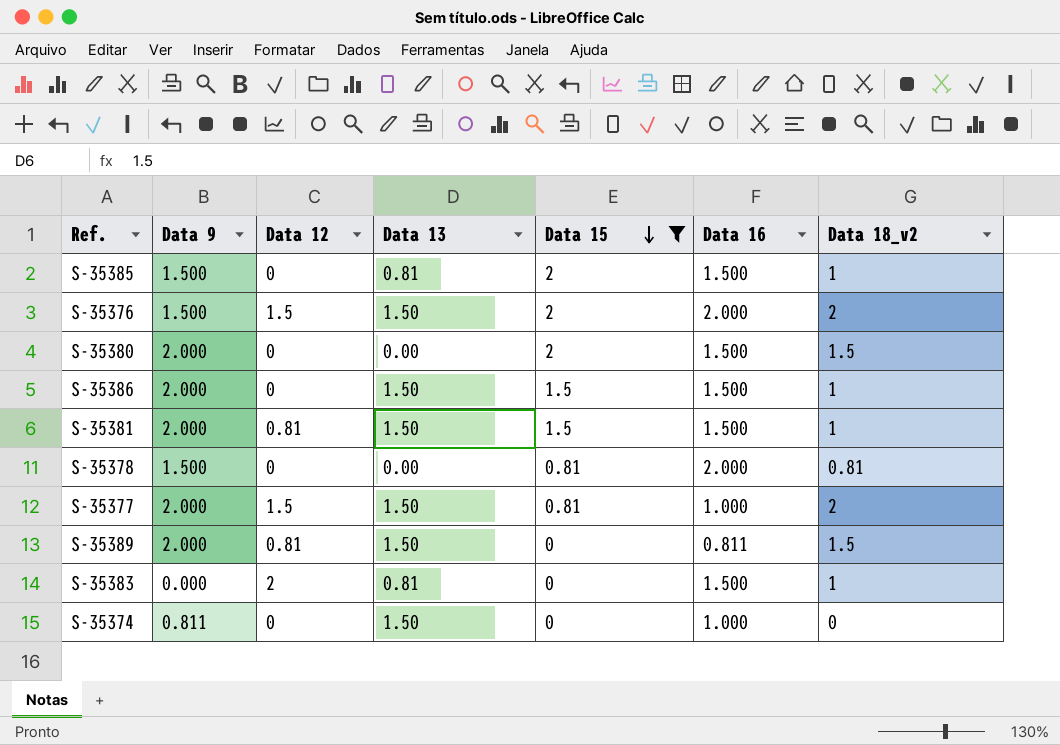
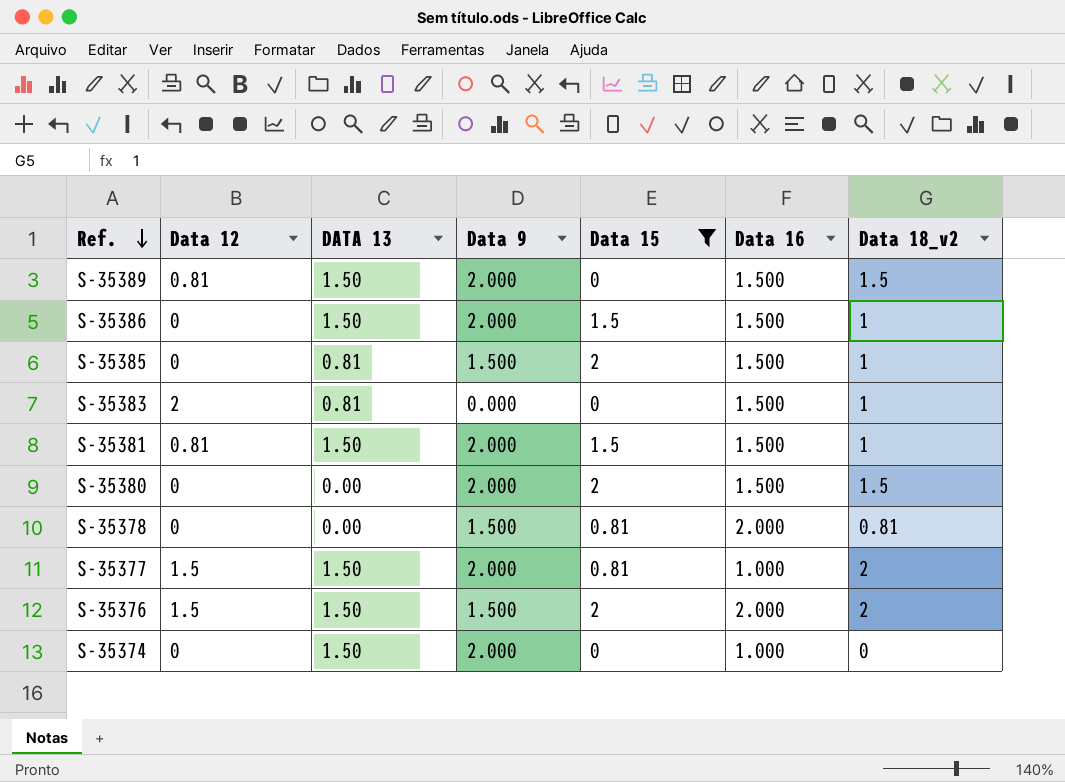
row order: Data 15 descending -> Ref. descending
column name: Data 13 -> DATA 13
column Data 9 | position: 2 -> 4
S-35389 | Data 16: 0.811 -> 1.500
S-35374 | Data 9: 0.811 -> 2.000

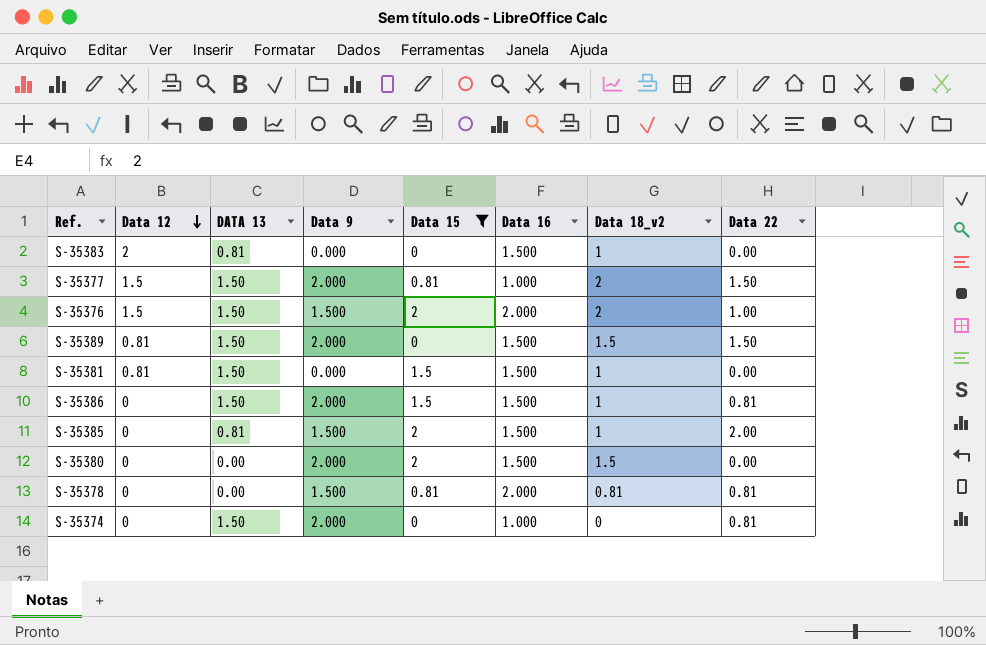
row order: Ref. descending -> Data 12 descending
column Data 22 | position: none -> 8
S-35381 | Data 9: 2.000 -> 0.000

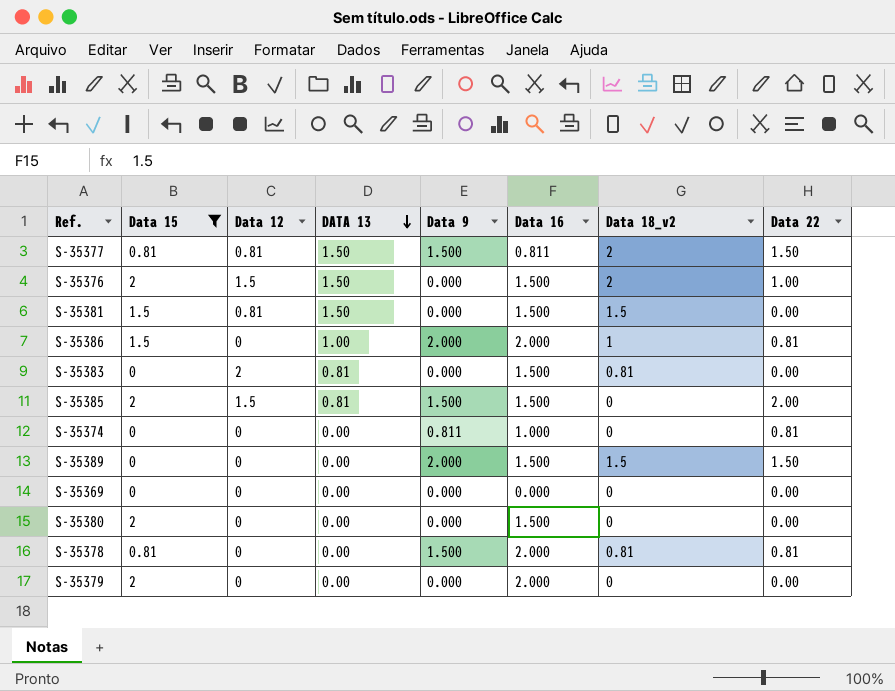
row order: Data 12 descending -> DATA 13 descending
column Data 15 | position: 5 -> 2
S-35377 | Data 12: 1.5 -> 0.81
S-35377 | Data 9: 2.000 -> 1.500
S-35377 | Data 16: 1.000 -> 0.811
S-35376 | Data 9: 1.500 -> 0.000
S-35376 | Data 16: 2.000 -> 1.500
S-35381 | Data 18_v2: 1 -> 1.5
S-35386 | DATA 13: 1.50 -> 1.00
S-35386 | Data 16: 1.500 -> 2.000
S-35383 | Data 18_v2: 1 -> 0.81
S-35385 | Data 12: 0 -> 1.5
S-35385 | Data 18_v2: 1 -> 0
S-35374 | DATA 13: 1.50 -> 0.00
S-35374 | Data 9: 2.000 -> 0.811
S-35389 | Data 12: 0.81 -> 0
S-35389 | DATA 13: 1.50 -> 0.00
row S-35369: none -> 0 | 0 | 0.00 | 0.000 | 0.000 | 0 | 0.00
S-35380 | Data 9: 2.000 -> 0.000
S-35380 | Data 18_v2: 1.5 -> 0
row S-35379: none -> 2 | 0 | 0.00 | 0.000 | 2.000 | 0 | 0.00

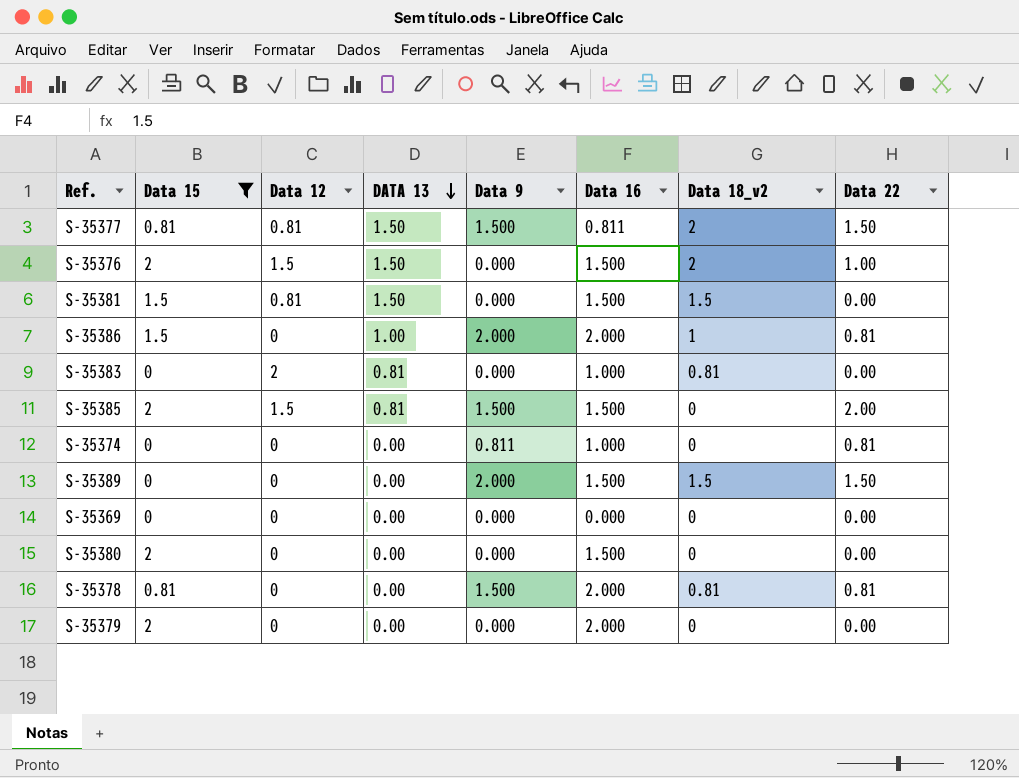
S-35383 | Data 16: 1.500 -> 1.000

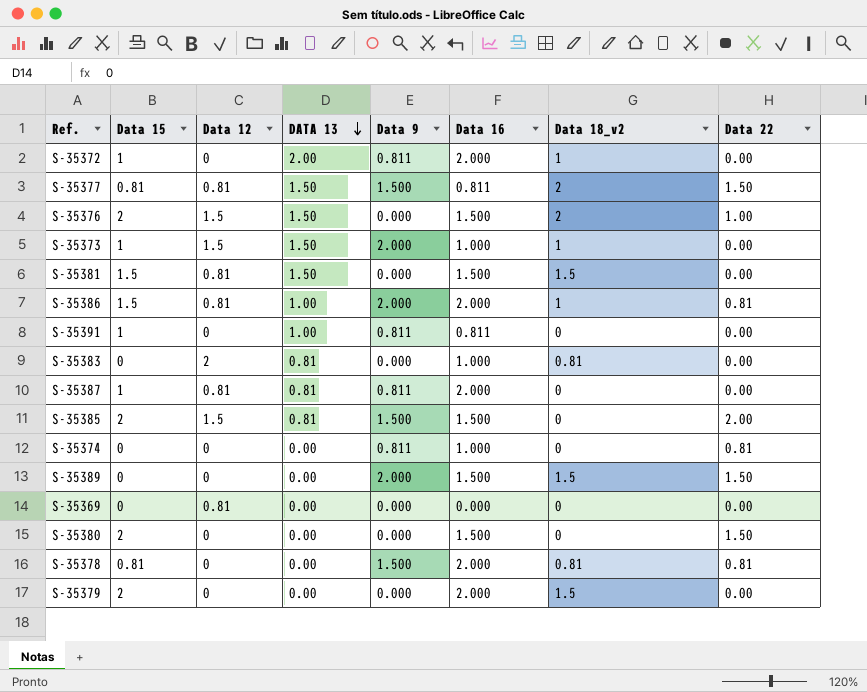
filter: Data 15 != 1 -> none
S-35386 | Data 12: 0 -> 0.81
S-35369 | Data 12: 0 -> 0.81
S-35380 | Data 22: 0.00 -> 1.50
S-35379 | Data 18_v2: 0 -> 1.5

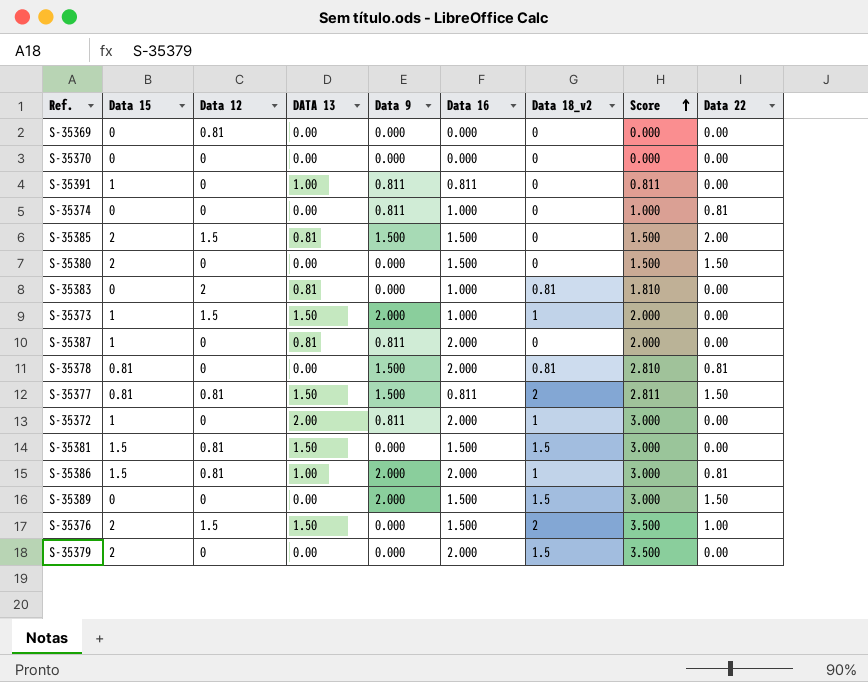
row order: DATA 13 descending -> Score ascending
column Score | formula: none -> [Data 16] + [Data 18_v2]
row S-35370: none -> 0 | 0 | 0.00 | 0.000 | 0.000 | 0 | 0.000 | 0.00
S-35387 | Data 12: 0.81 -> 0

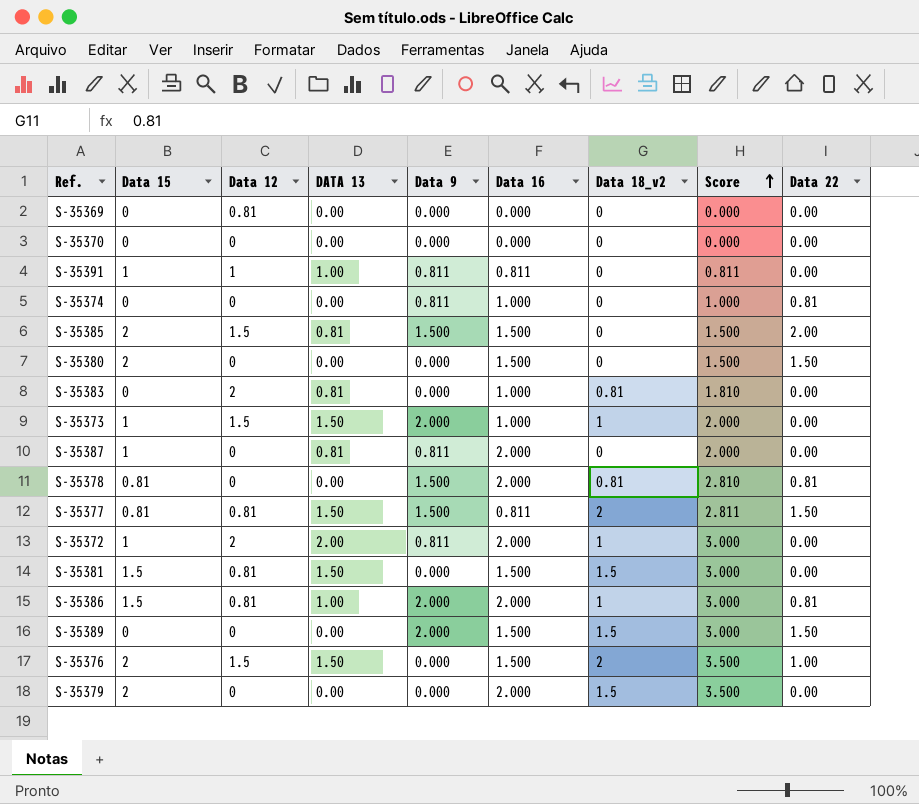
S-35391 | Data 12: 0 -> 1
S-35372 | Data 12: 0 -> 2

